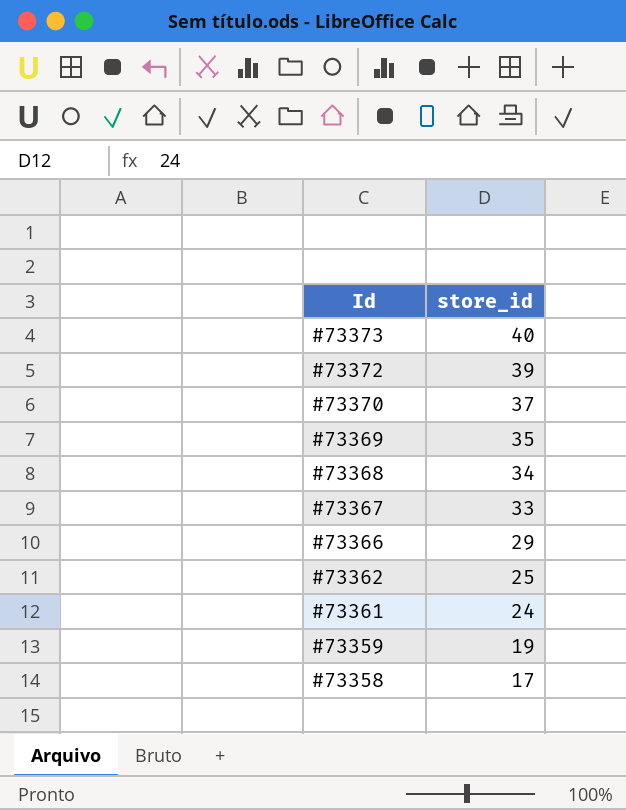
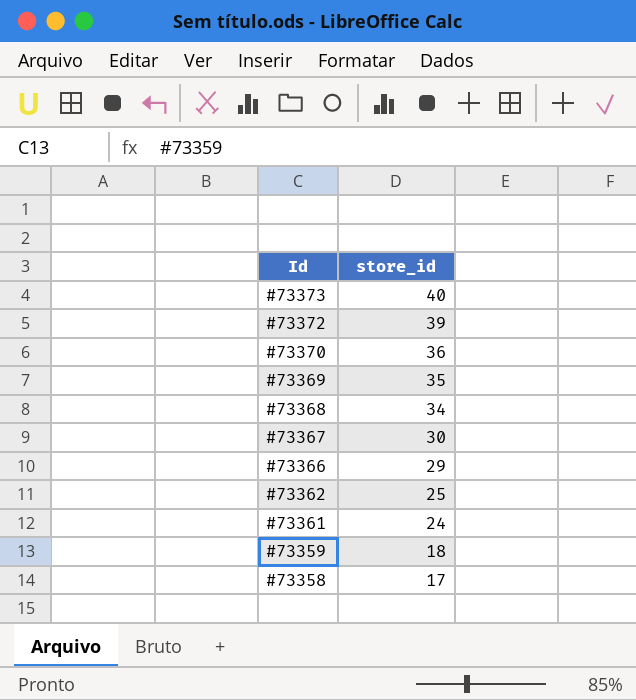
#73370 | store_id: 37 -> 36
#73367 | store_id: 33 -> 30
#73359 | store_id: 19 -> 18

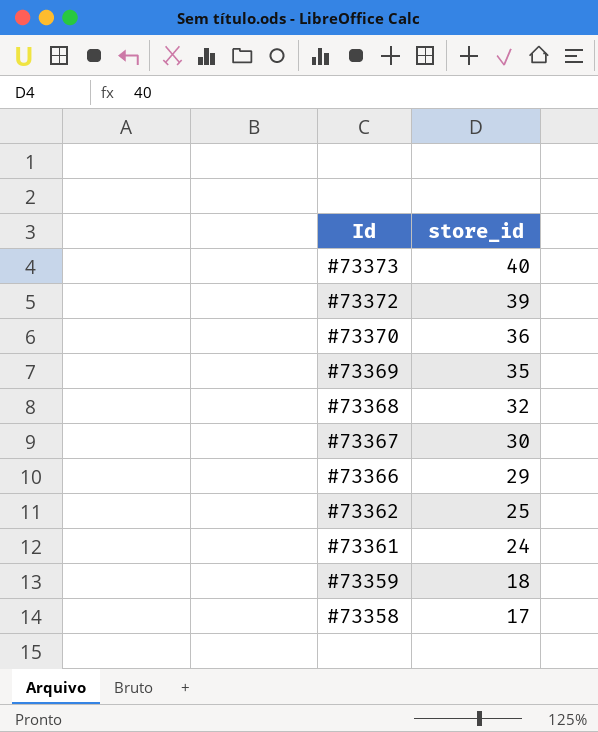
#73368 | store_id: 34 -> 32

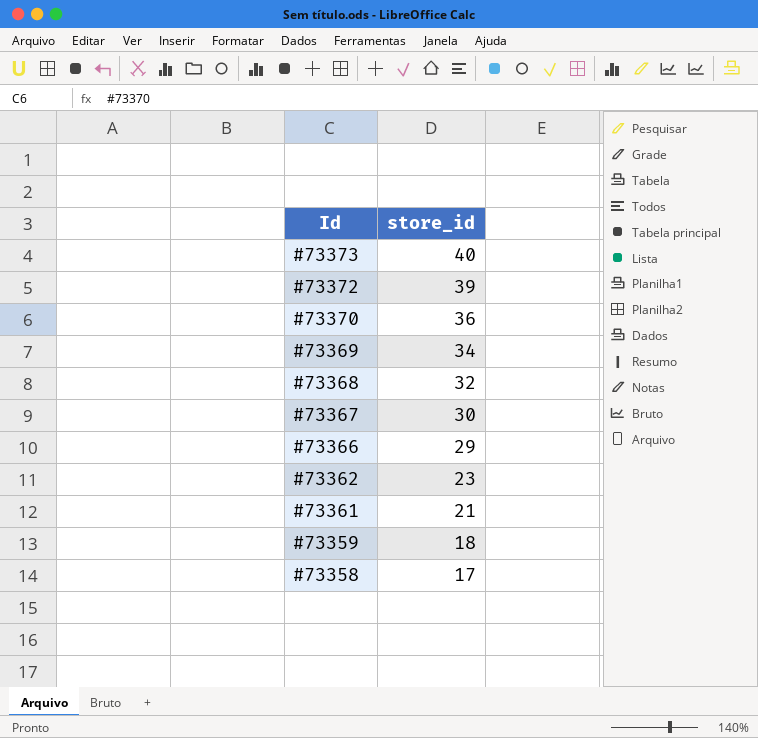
#73369 | store_id: 35 -> 34
#73362 | store_id: 25 -> 23
#73361 | store_id: 24 -> 21

